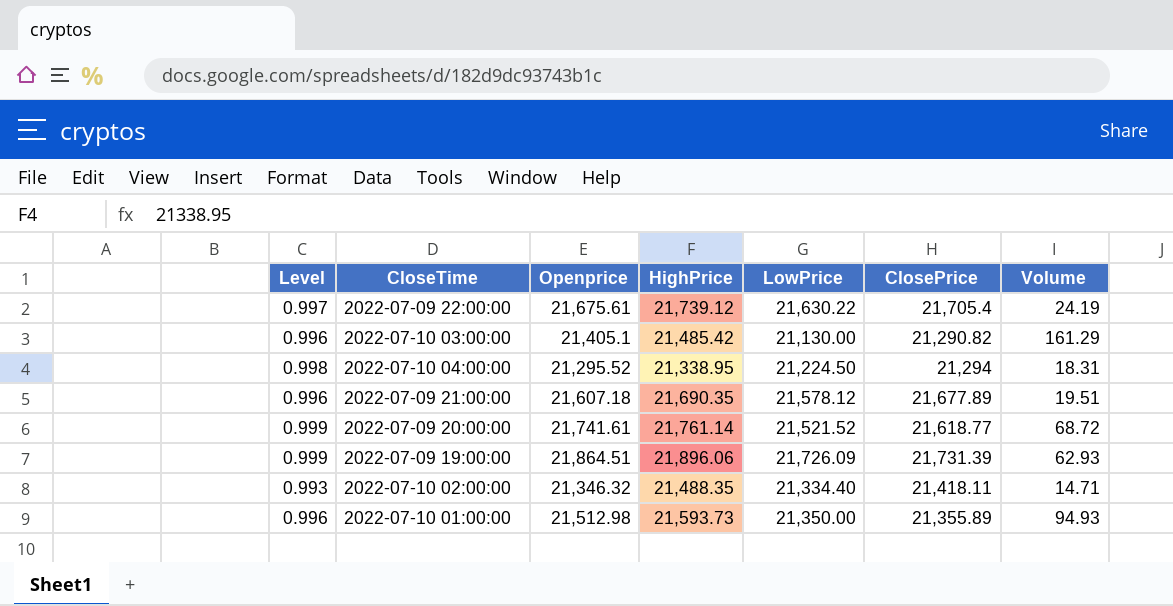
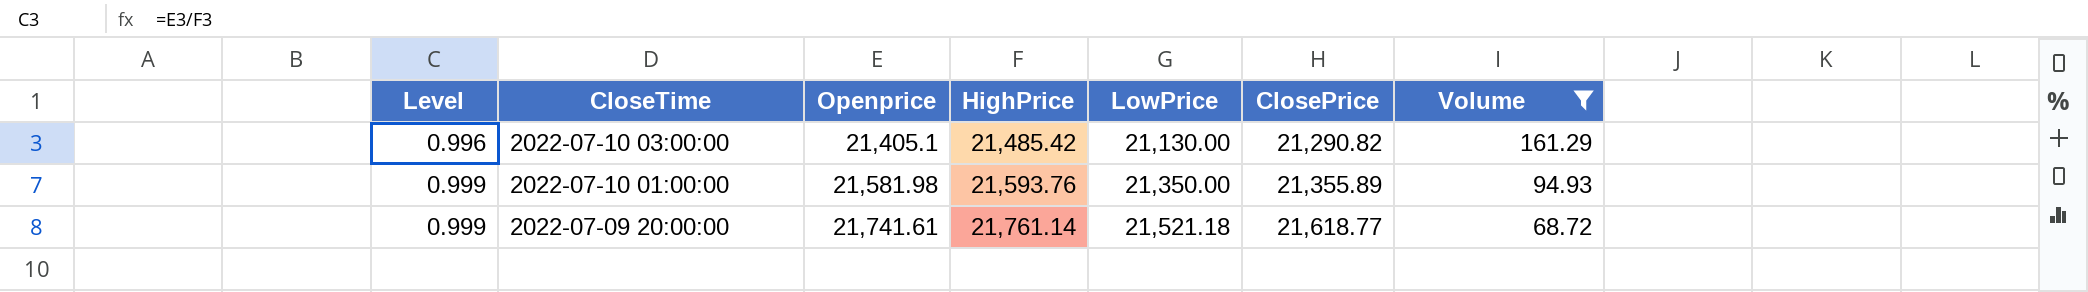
filter: none -> Volume >= 68.72
row order: none -> Level ascending
2022-07-10 01:00:00 | Level: 0.996 -> 0.999
2022-07-10 01:00:00 | Openprice: 21,512.98 -> 21,581.98
2022-07-10 01:00:00 | HighPrice: 21,593.73 -> 21,593.76
2022-07-09 20:00:00 | LowPrice: 21,521.52 -> 21,521.18

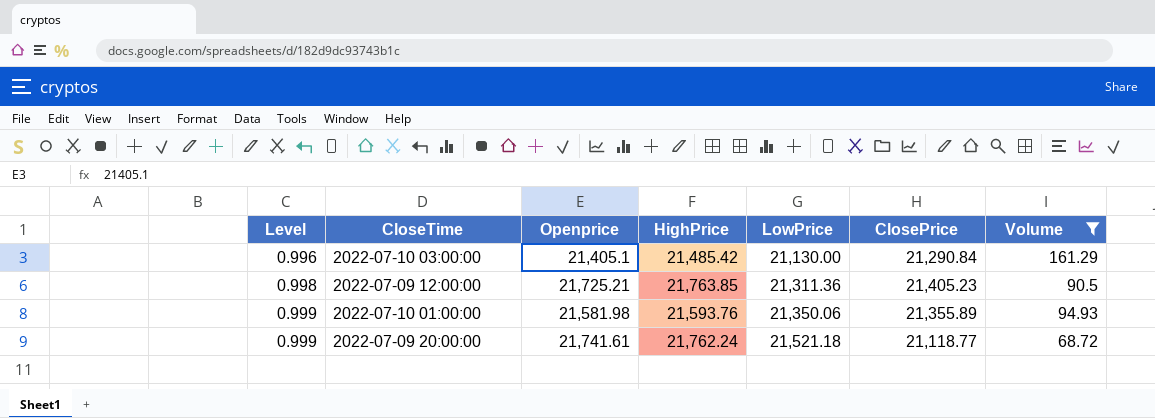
2022-07-10 03:00:00 | ClosePrice: 21,290.82 -> 21,290.84
row 2022-07-09 12:00:00: none -> 0.998 | 21,725.21 | 21,763.85 | 21,311.36 | 21,405.23 | 90.5
2022-07-10 01:00:00 | LowPrice: 21,350.00 -> 21,350.06
2022-07-09 20:00:00 | HighPrice: 21,761.14 -> 21,762.24
2022-07-09 20:00:00 | ClosePrice: 21,618.77 -> 21,118.77

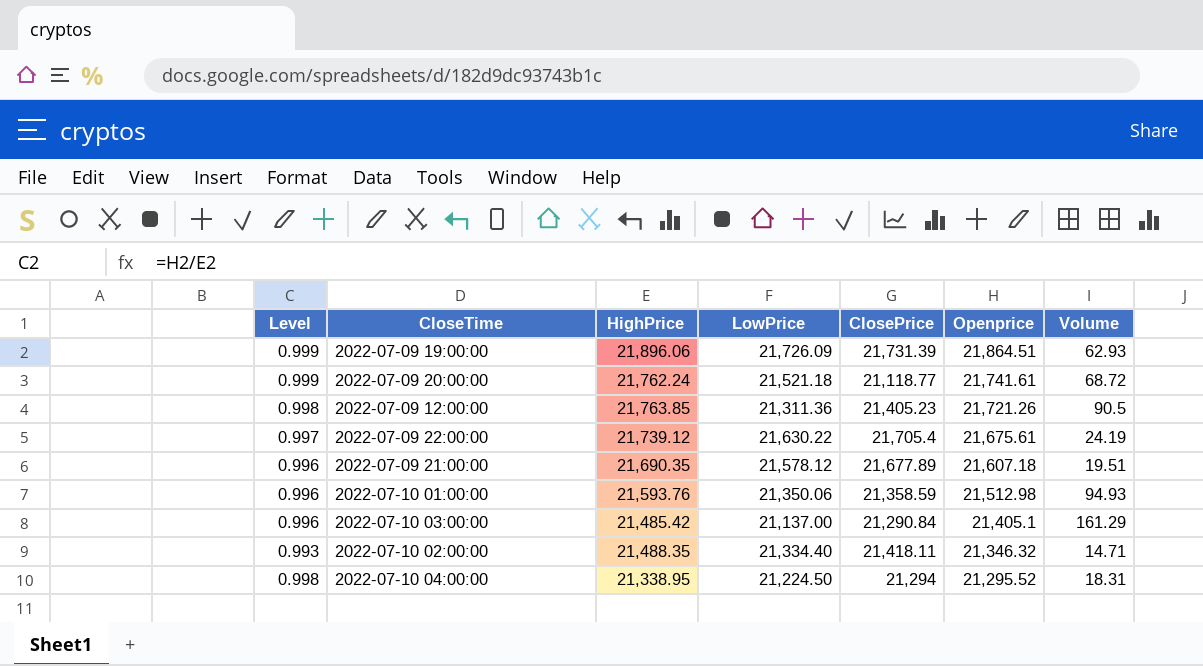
filter: Volume >= 68.72 -> none
row order: Level ascending -> Openprice descending
column Openprice | position: 3 -> 6
2022-07-09 12:00:00 | Openprice: 21,725.21 -> 21,721.26
2022-07-10 01:00:00 | Level: 0.999 -> 0.996
2022-07-10 01:00:00 | ClosePrice: 21,355.89 -> 21,358.59
2022-07-10 01:00:00 | Openprice: 21,581.98 -> 21,512.98
2022-07-10 03:00:00 | LowPrice: 21,130.00 -> 21,137.00

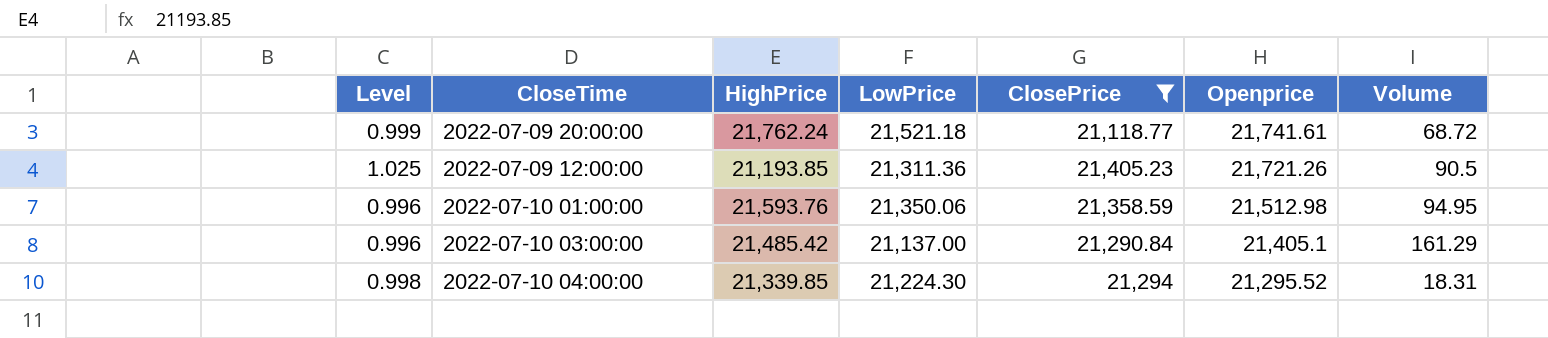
filter: none -> ClosePrice <= 21,405.23
2022-07-09 12:00:00 | Level: 0.998 -> 1.025
2022-07-09 12:00:00 | HighPrice: 21,763.85 -> 21,193.85
2022-07-10 01:00:00 | Volume: 94.93 -> 94.95
2022-07-10 04:00:00 | HighPrice: 21,338.95 -> 21,339.85
2022-07-10 04:00:00 | LowPrice: 21,224.50 -> 21,224.30

